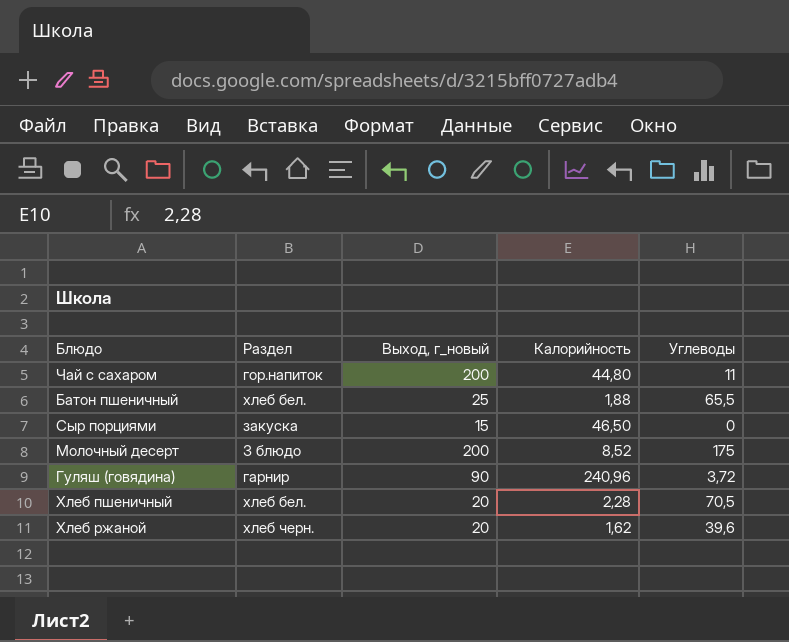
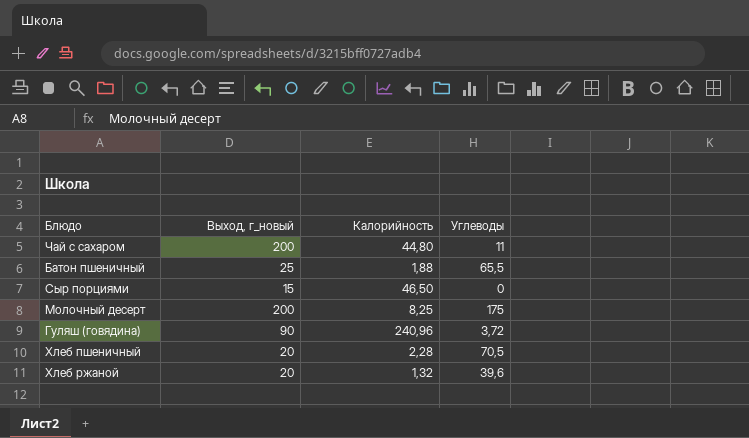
column Раздел | position: 2 -> none
Молочный десерт | Калорийность: 8,52 -> 8,25
Хлеб ржаной | Калорийность: 1,62 -> 1,32

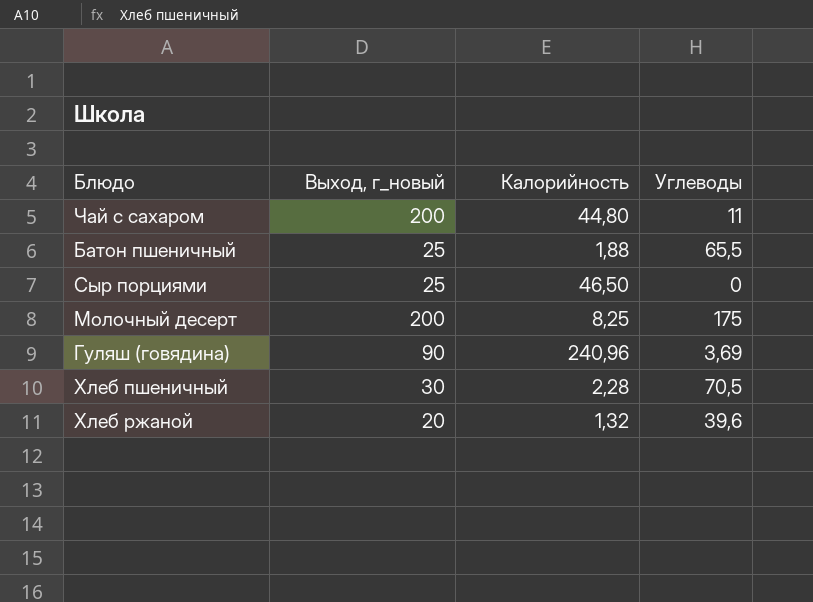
Сыр порциями | Выход, г_новый: 15 -> 25
Гуляш (говядина) | Углеводы: 3,72 -> 3,69
Хлеб пшеничный | Выход, г_новый: 20 -> 30

